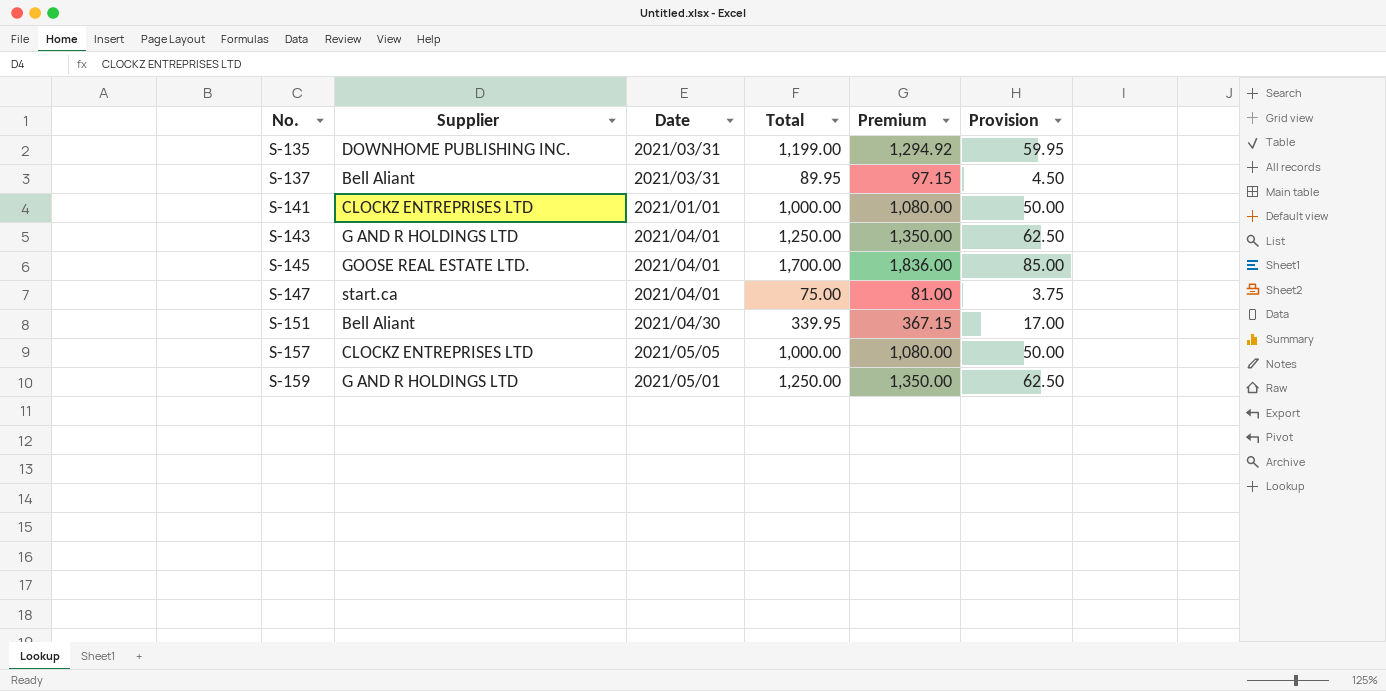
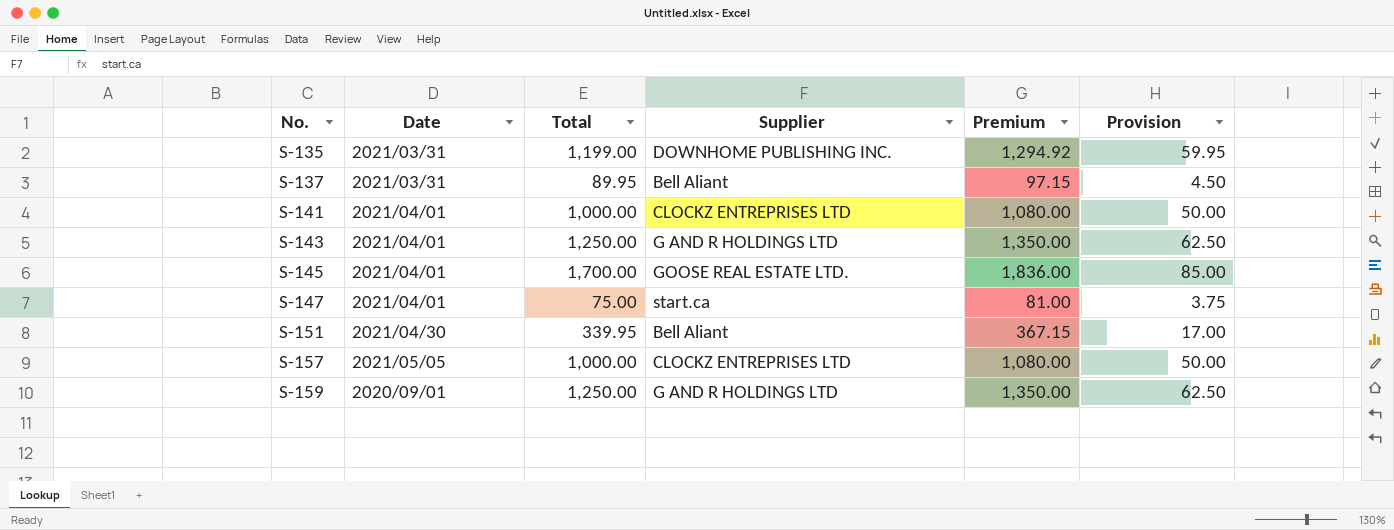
column Supplier | position: 2 -> 4
S-141 | Date: 2021/01/01 -> 2021/04/01
S-159 | Date: 2021/05/01 -> 2020/09/01

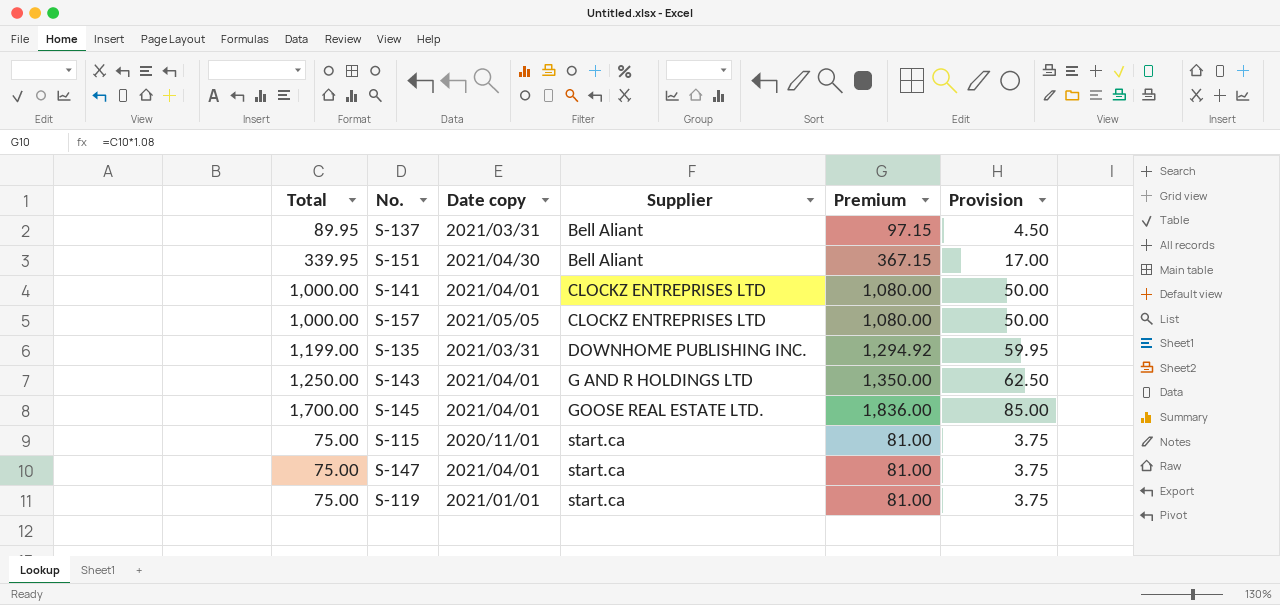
row order: No. ascending -> Supplier ascending
column Total | position: 3 -> 1
column name: Date -> Date copy
row S-159: 2020/09/01 | 1,250.00 | G AND R HOLDINGS LTD | 1,350.00 | 62.50 -> none
row S-115: none -> 75.00 | 2020/11/01 | start.ca | 81.00 | 3.75
row S-119: none -> 75.00 | 2021/01/01 | start.ca | 81.00 | 3.75

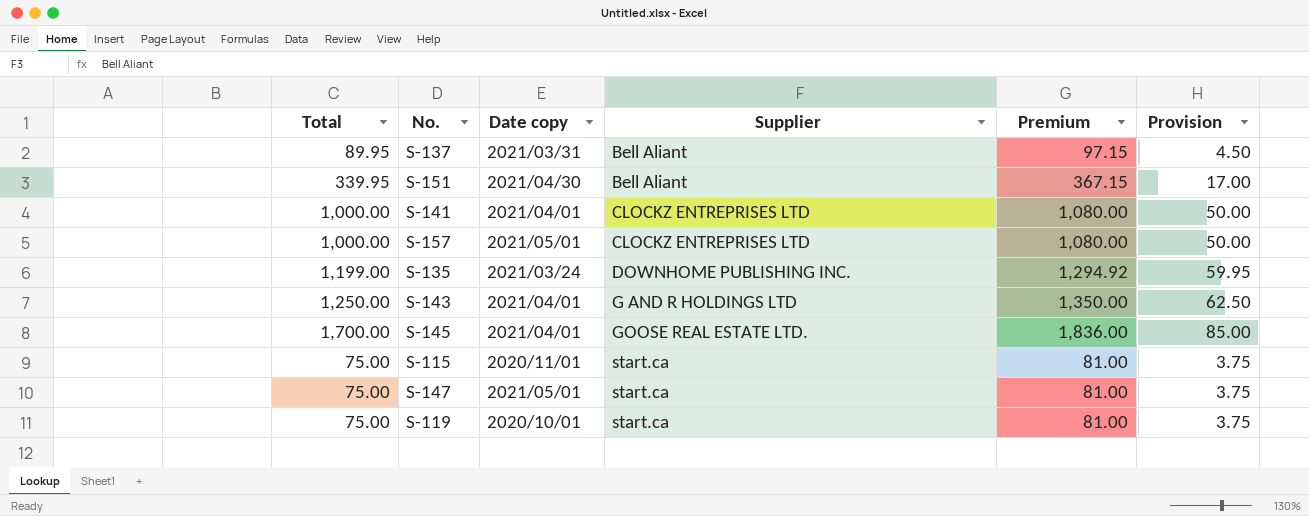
S-157 | Date copy: 2021/05/05 -> 2021/05/01
S-135 | Date copy: 2021/03/31 -> 2021/03/24
S-147 | Date copy: 2021/04/01 -> 2021/05/01
S-119 | Date copy: 2021/01/01 -> 2020/10/01

